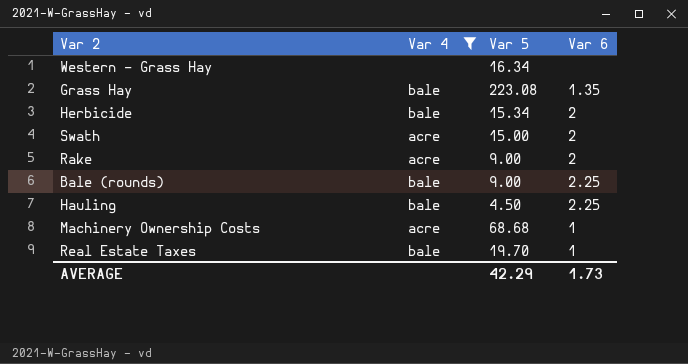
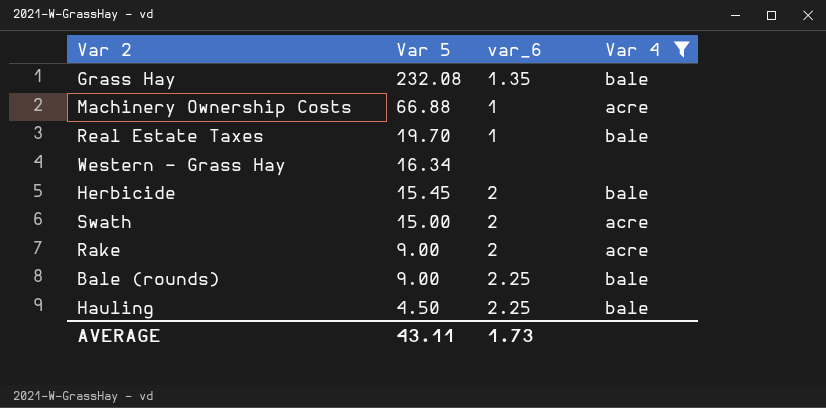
row order: none -> Var 5 descending
column name: Var 6 -> var_6
column Var 4 | position: 2 -> 4
Grass Hay | Var 5: 223.08 -> 232.08
Machinery Ownership Costs | Var 5: 68.68 -> 66.88
Herbicide | Var 5: 15.34 -> 15.45
AVERAGE | Var 5: 42.29 -> 43.11

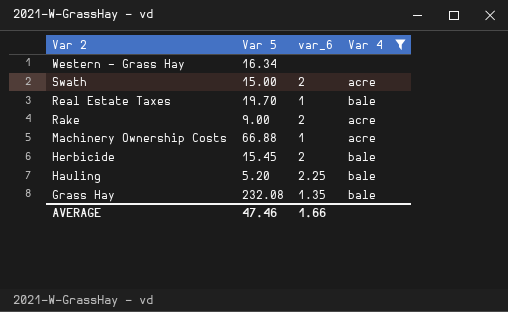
row order: Var 5 descending -> Var 2 descending
row Bale (rounds): 9.00 | 2.25 | bale -> none
Hauling | Var 5: 4.50 -> 5.20
AVERAGE | Var 5: 43.11 -> 47.46
AVERAGE | var_6: 1.73 -> 1.66

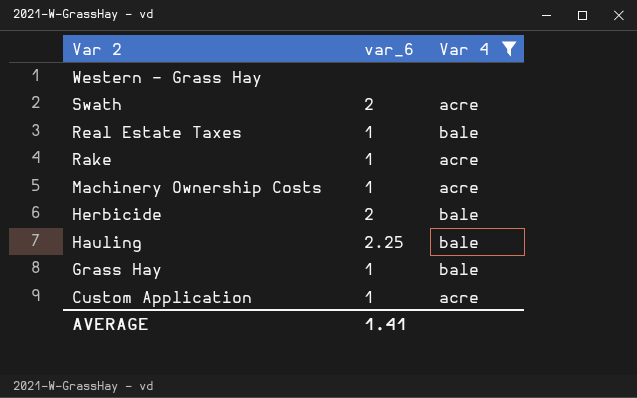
column Var 5 | position: 2 -> none
Rake | var_6: 2 -> 1
Grass Hay | var_6: 1.35 -> 1
row Custom Application: none -> 1 | acre
AVERAGE | var_6: 1.66 -> 1.41

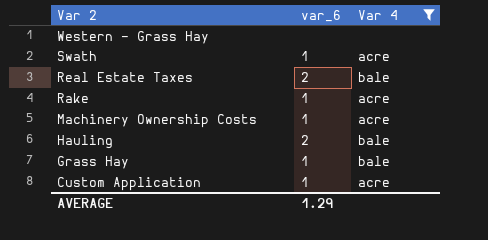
row Herbicide: 2 | bale -> none
Swath | var_6: 2 -> 1
Real Estate Taxes | var_6: 1 -> 2
Hauling | var_6: 2.25 -> 2
AVERAGE | var_6: 1.41 -> 1.29

